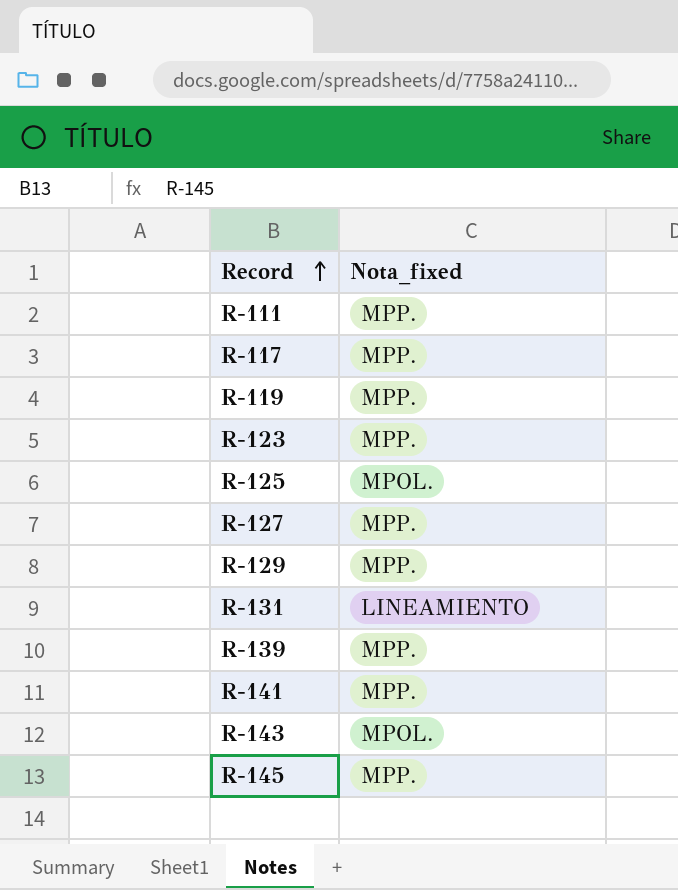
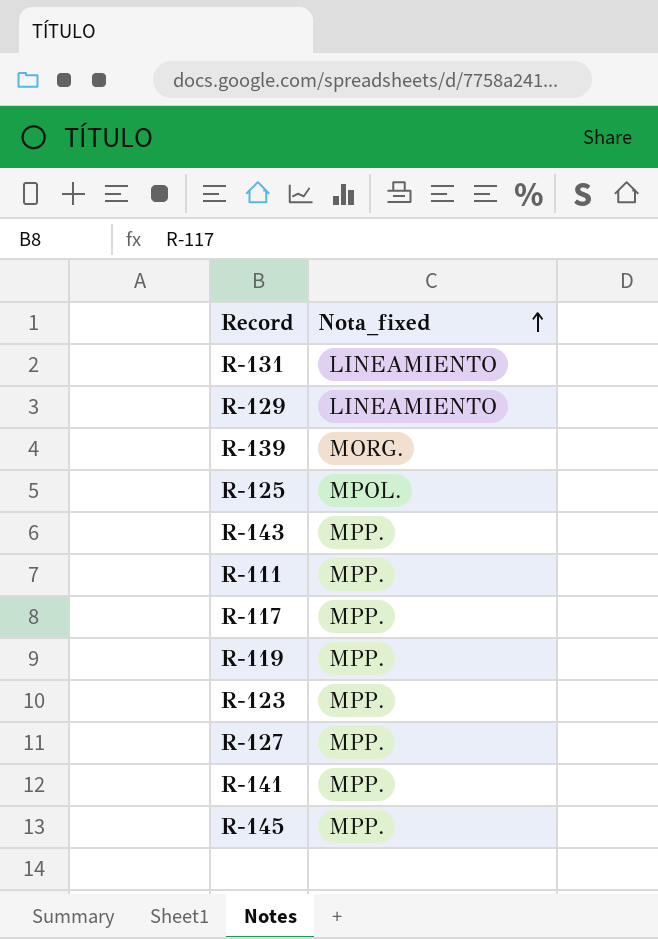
row order: Record ascending -> Nota_fixed ascending
R-129 | Nota_fixed: MPP. -> LINEAMIENTO
R-139 | Nota_fixed: MPP. -> MORG.
R-143 | Nota_fixed: MPOL. -> MPP.

